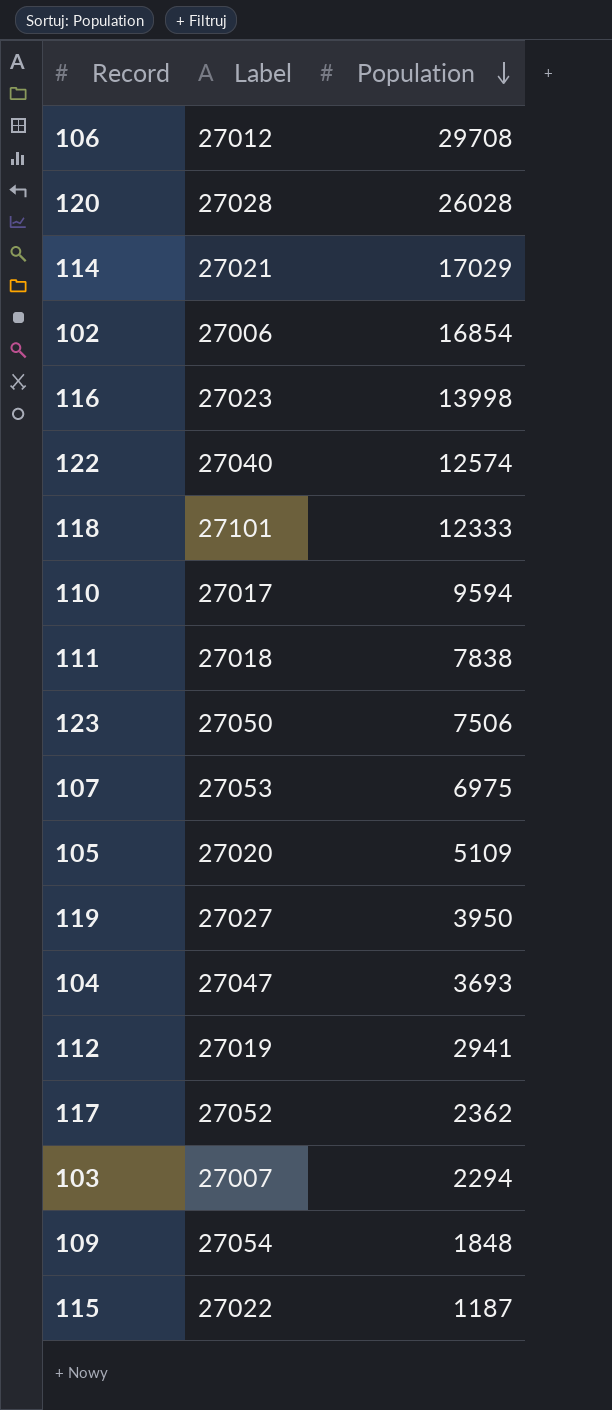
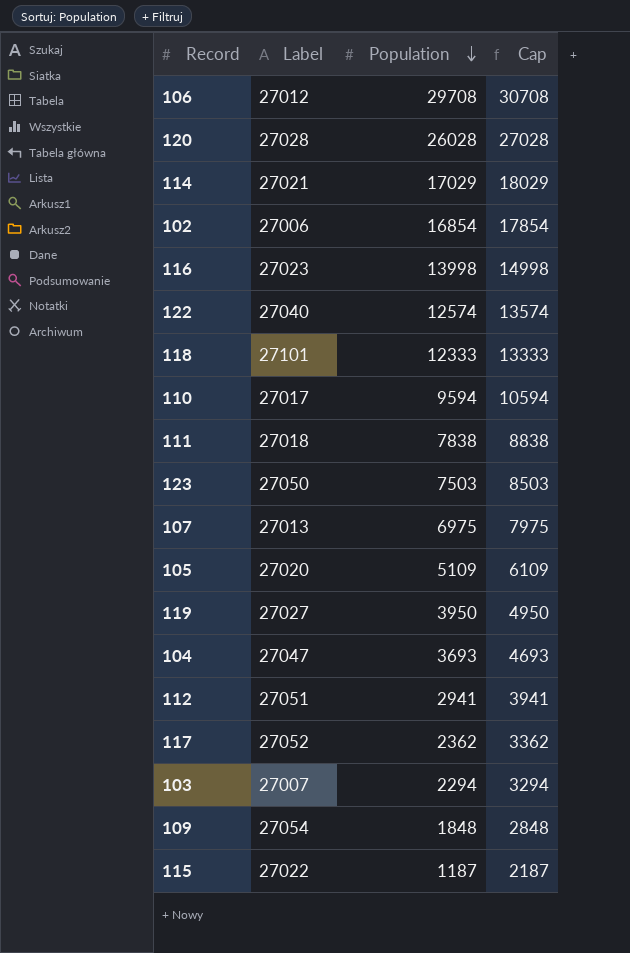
column Cap | formula: none -> [Population] + 1000
123 | Population: 7506 -> 7503
107 | Label: 27053 -> 27013
112 | Label: 27019 -> 27051

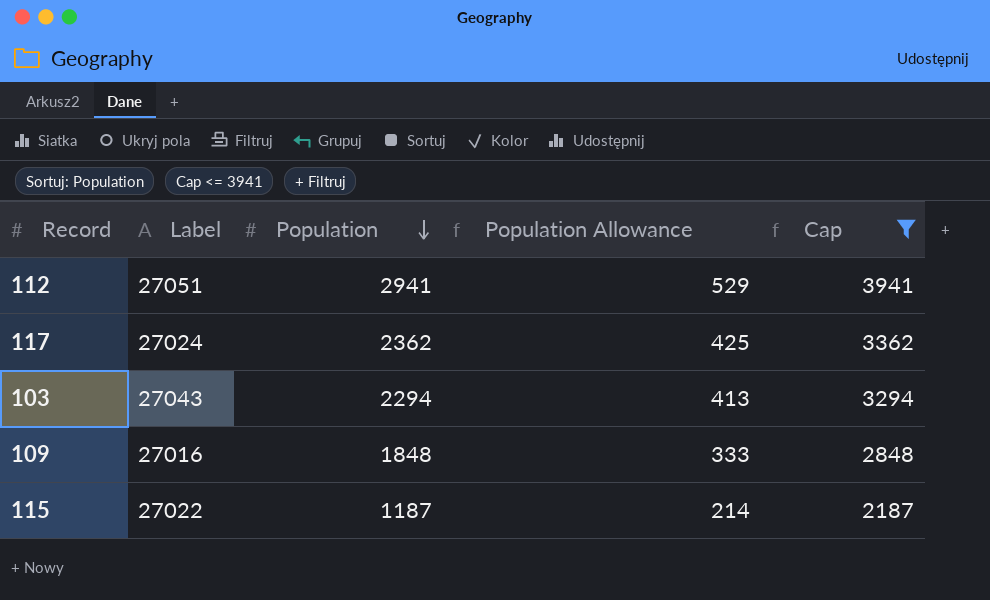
filter: none -> Cap <= 3941
column Population Allowance | formula: none -> [Population] * 0.18
117 | Label: 27052 -> 27024
103 | Label: 27007 -> 27043
109 | Label: 27054 -> 27016

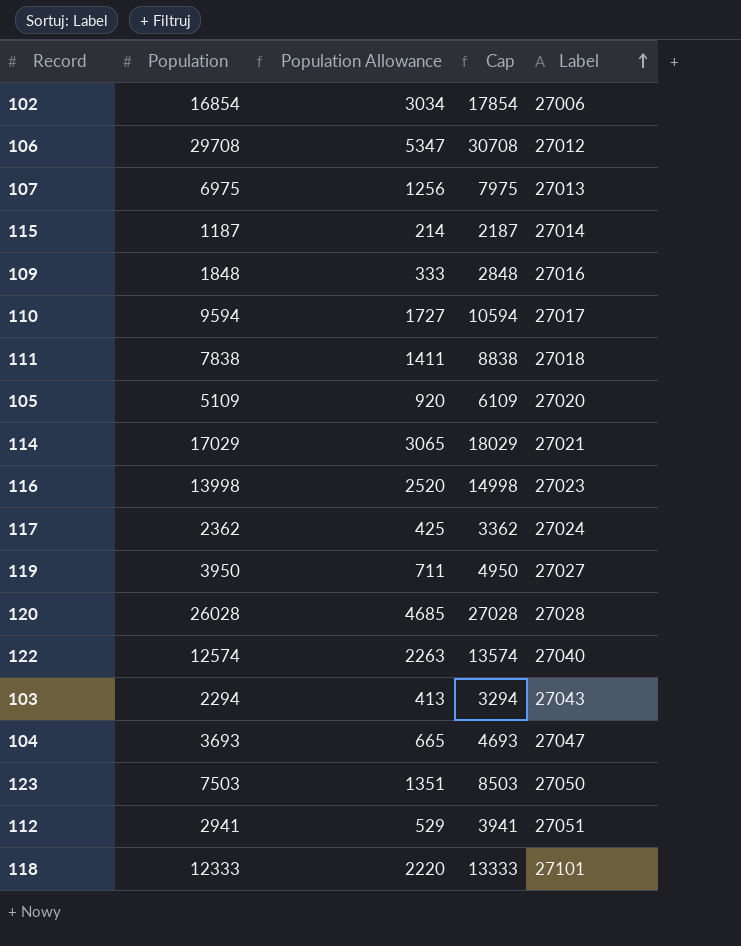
filter: Cap <= 3941 -> none
row order: Population descending -> Label ascending
column Label | position: 2 -> 5
115 | Label: 27022 -> 27014

